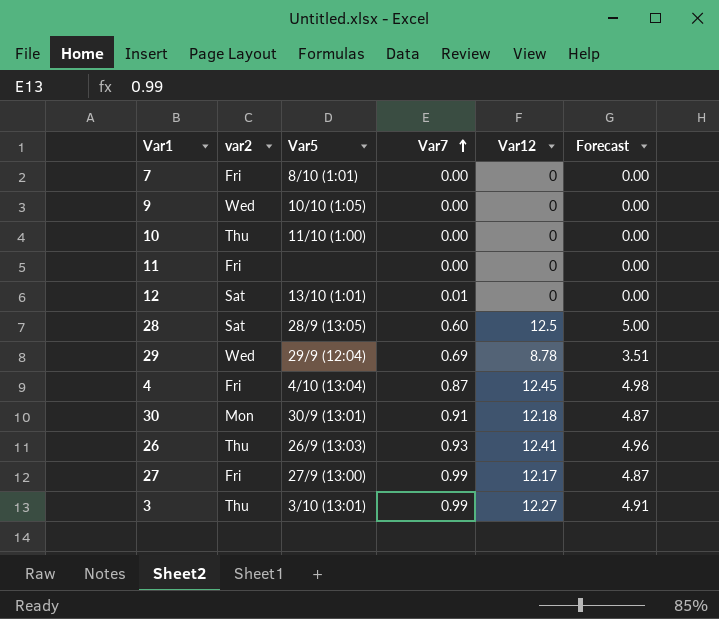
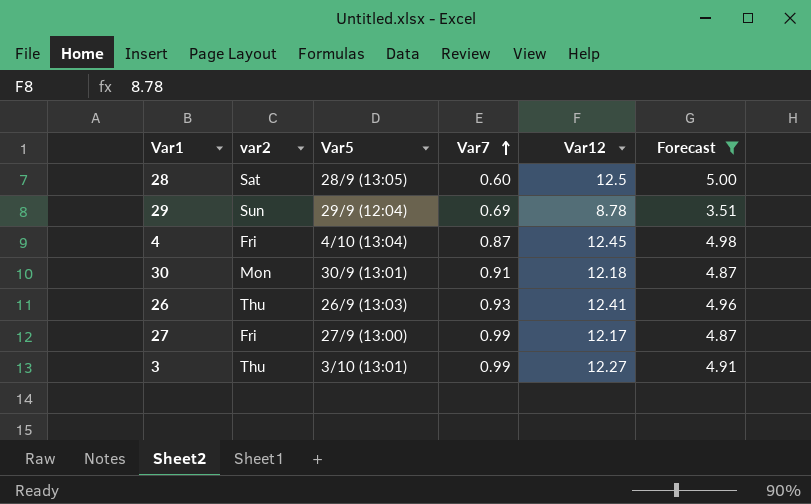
filter: none -> Forecast != 0.00
29 | var2: Wed -> Sun

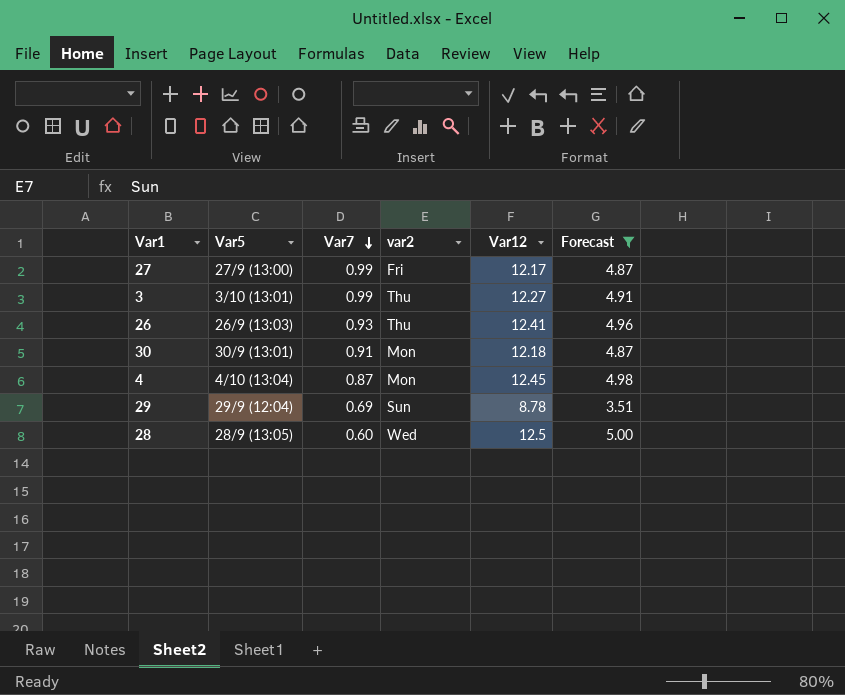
row order: Var7 ascending -> Var7 descending
column var2 | position: 2 -> 4
4 | var2: Fri -> Mon
28 | var2: Sat -> Wed

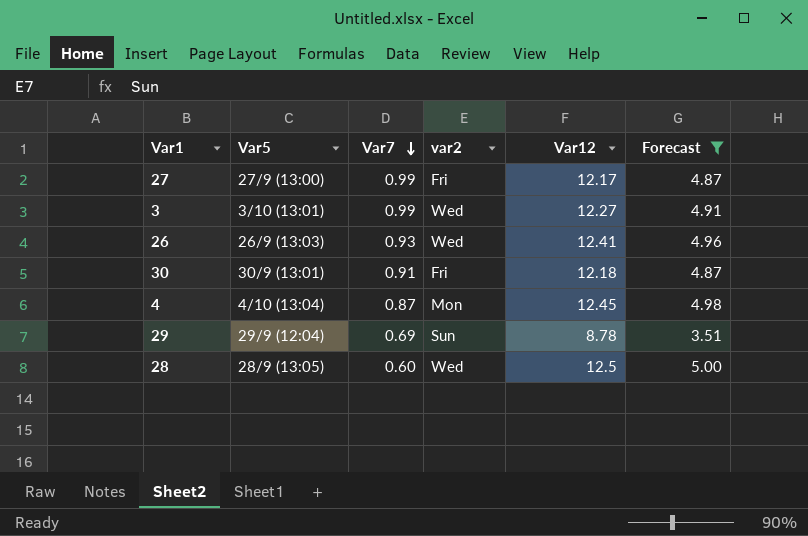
3 | var2: Thu -> Wed
26 | var2: Thu -> Wed
30 | var2: Mon -> Fri

